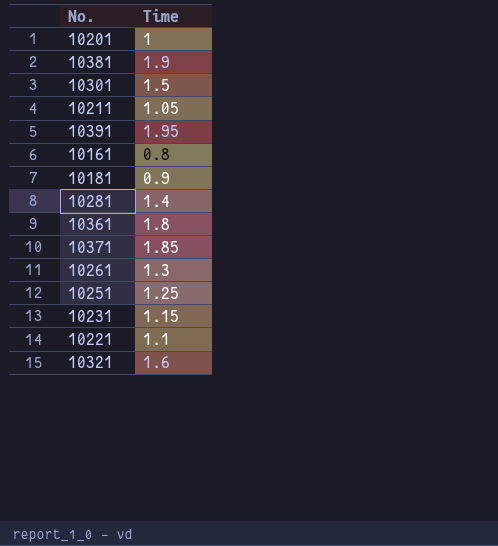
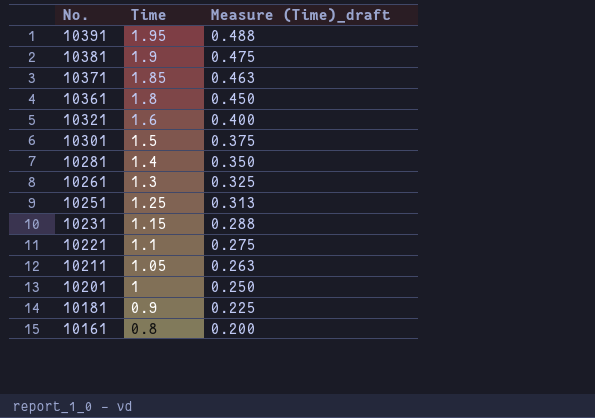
row order: none -> No. descending
column Measure (Time)_draft | formula: none -> [Time] * 0.25

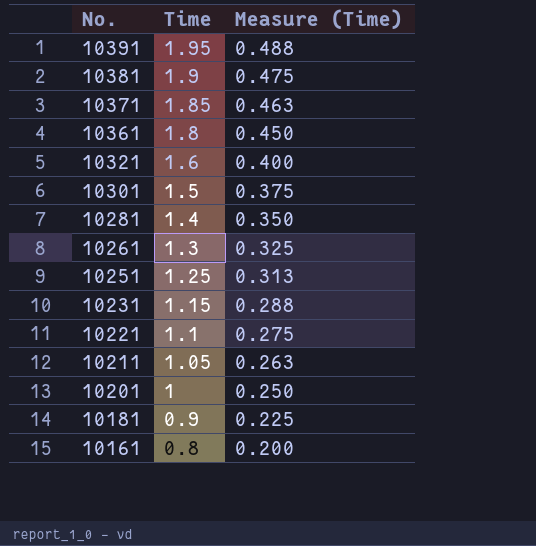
column name: Measure (Time)_draft -> Measure (Time)

